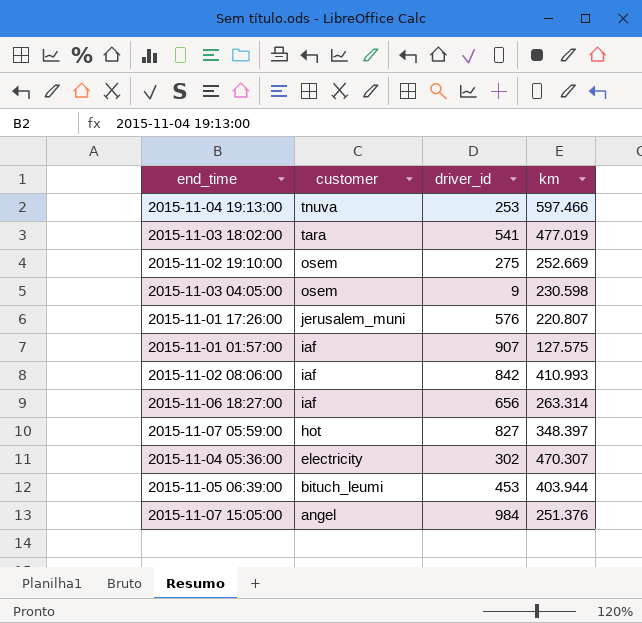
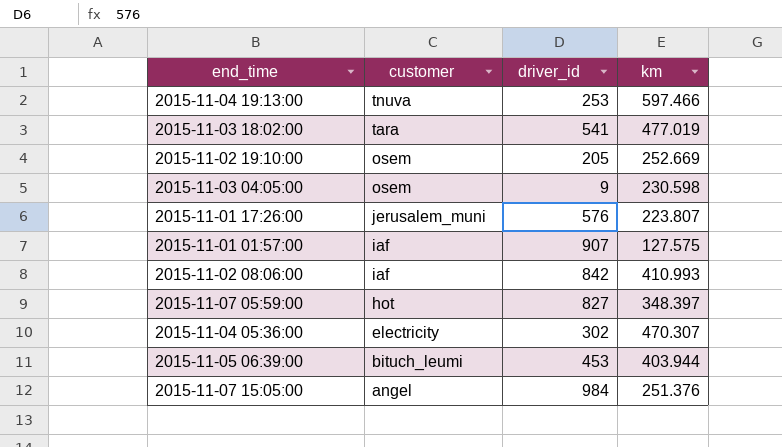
row 2015-11-06 18:27:00: iaf | 656 | 263.314 -> none
2015-11-02 19:10:00 | driver_id: 275 -> 205
2015-11-01 17:26:00 | km: 220.807 -> 223.807

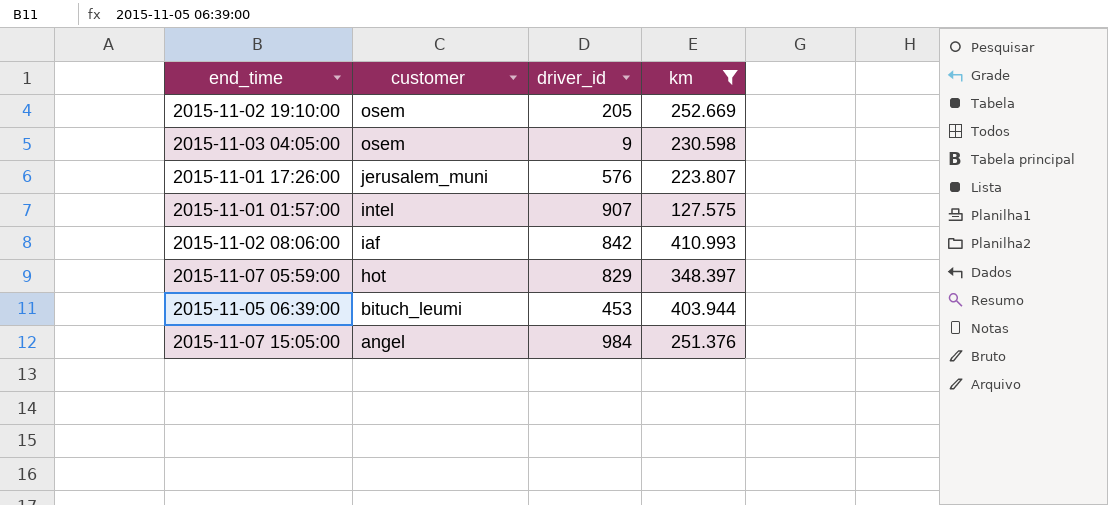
filter: none -> km <= 410.993
2015-11-01 01:57:00 | customer: iaf -> intel
2015-11-07 05:59:00 | driver_id: 827 -> 829

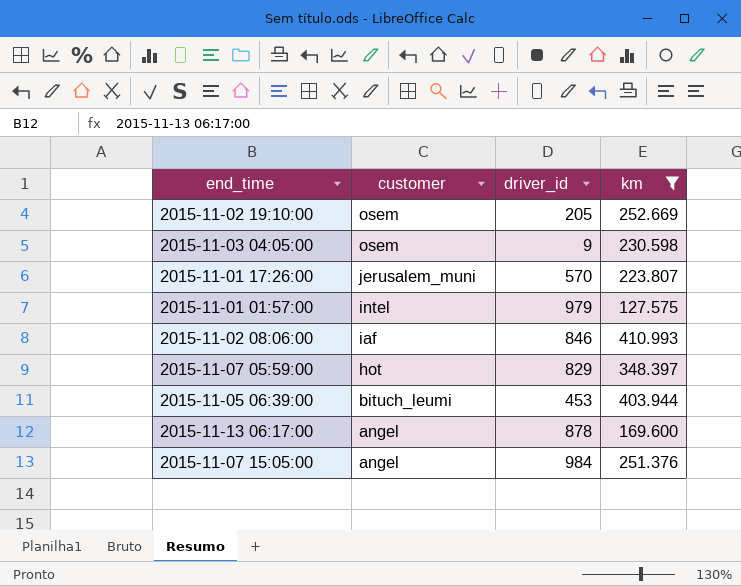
2015-11-01 17:26:00 | driver_id: 576 -> 570
2015-11-01 01:57:00 | driver_id: 907 -> 979
2015-11-02 08:06:00 | driver_id: 842 -> 846
row 2015-11-13 06:17:00: none -> angel | 878 | 169.600

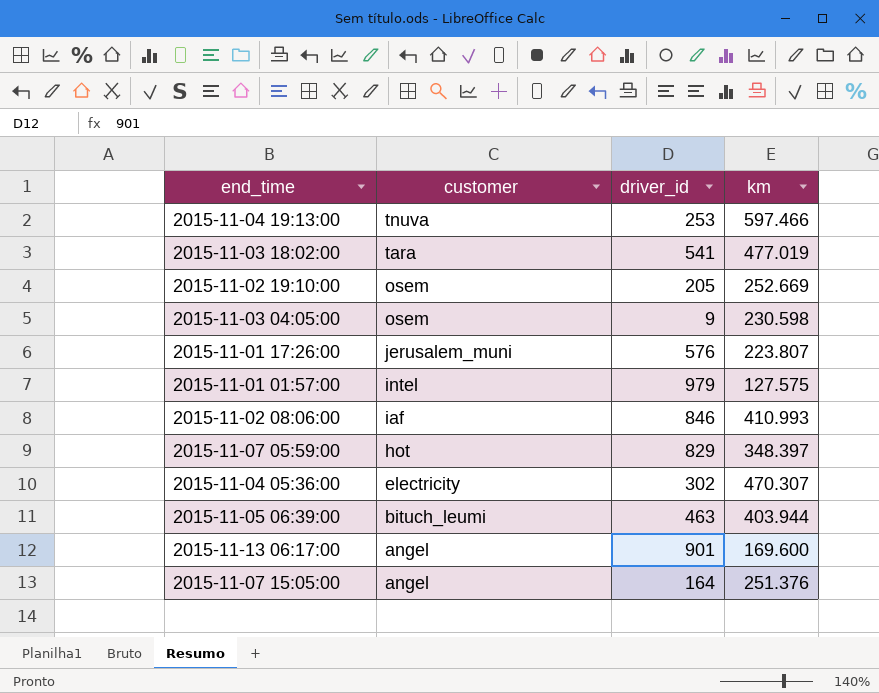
filter: km <= 410.993 -> none
2015-11-01 17:26:00 | driver_id: 570 -> 576
2015-11-05 06:39:00 | driver_id: 453 -> 463
2015-11-13 06:17:00 | driver_id: 878 -> 901
2015-11-07 15:05:00 | driver_id: 984 -> 164

